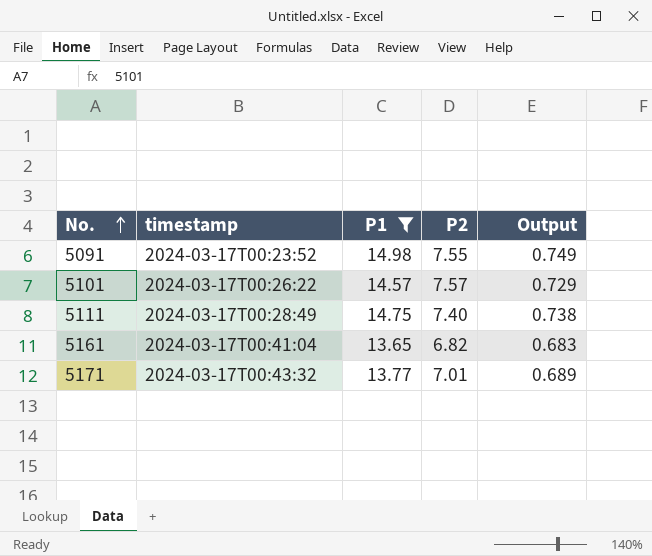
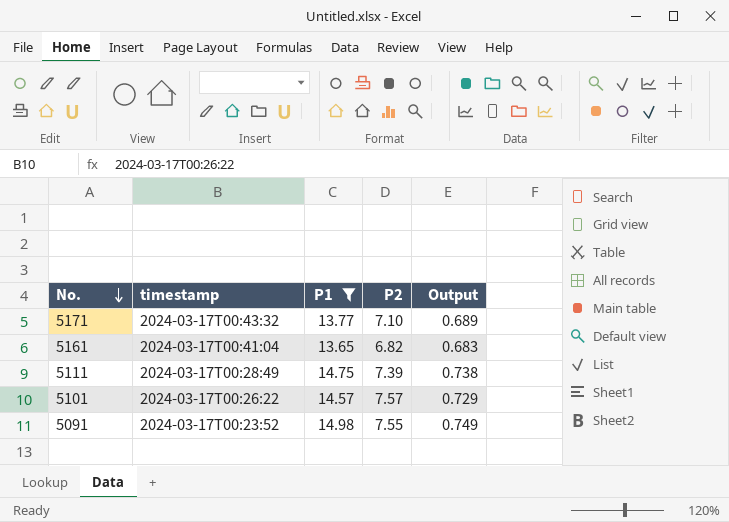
row order: No. ascending -> No. descending
5171 | P2: 7.01 -> 7.10
5111 | P2: 7.40 -> 7.39

